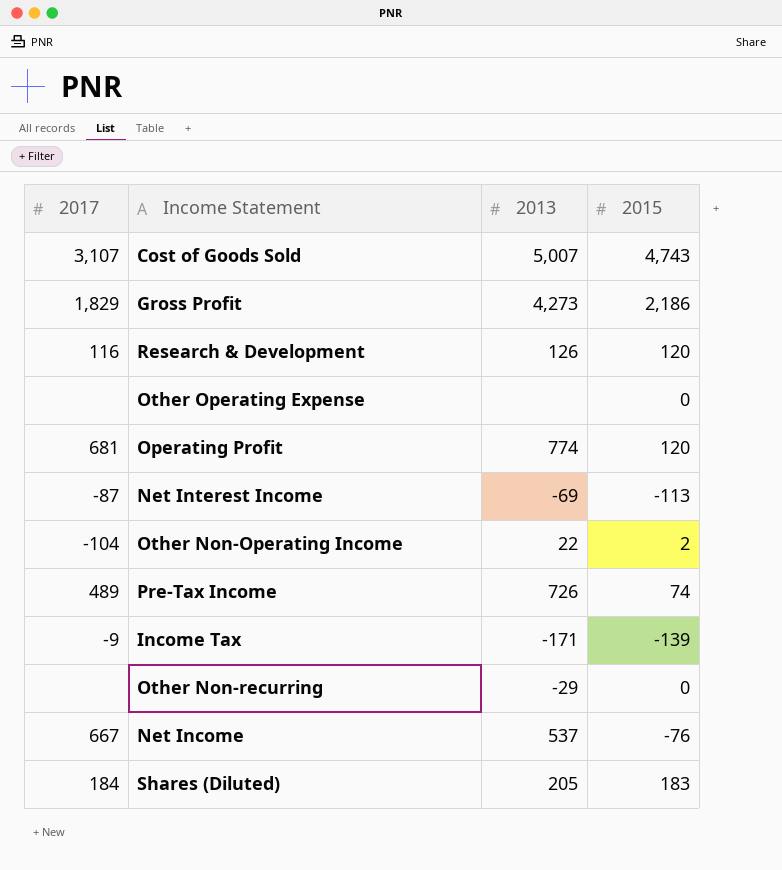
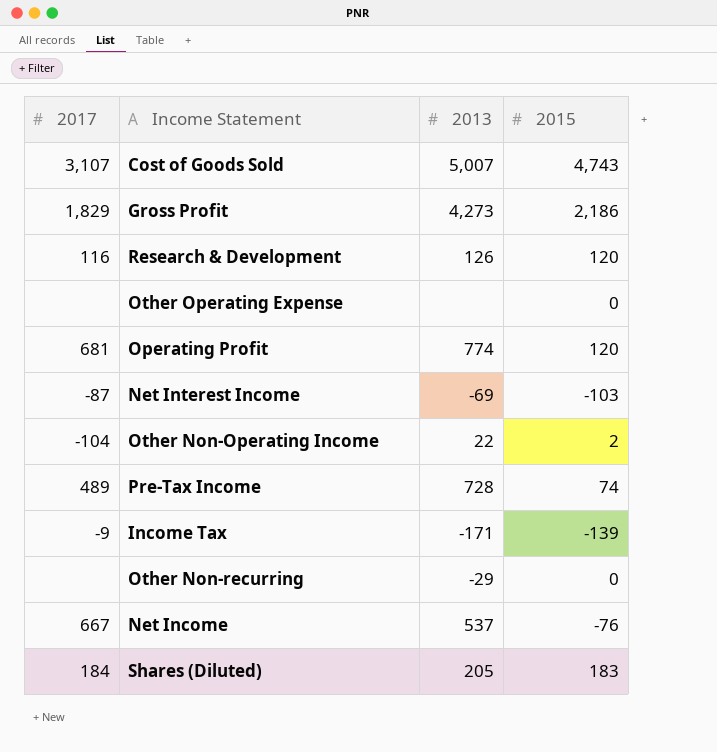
Net Interest Income | 2015: -113 -> -103
Pre-Tax Income | 2013: 726 -> 728

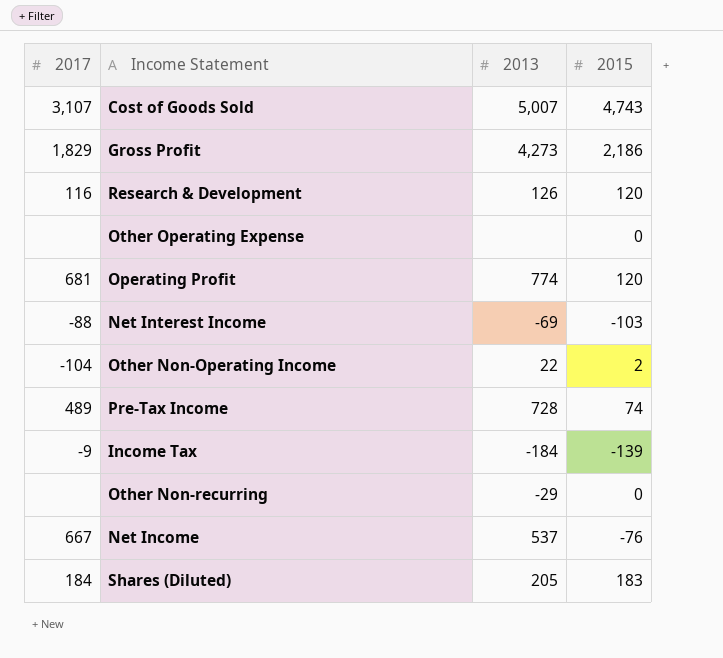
Net Interest Income | 2017: -87 -> -88
Income Tax | 2013: -171 -> -184

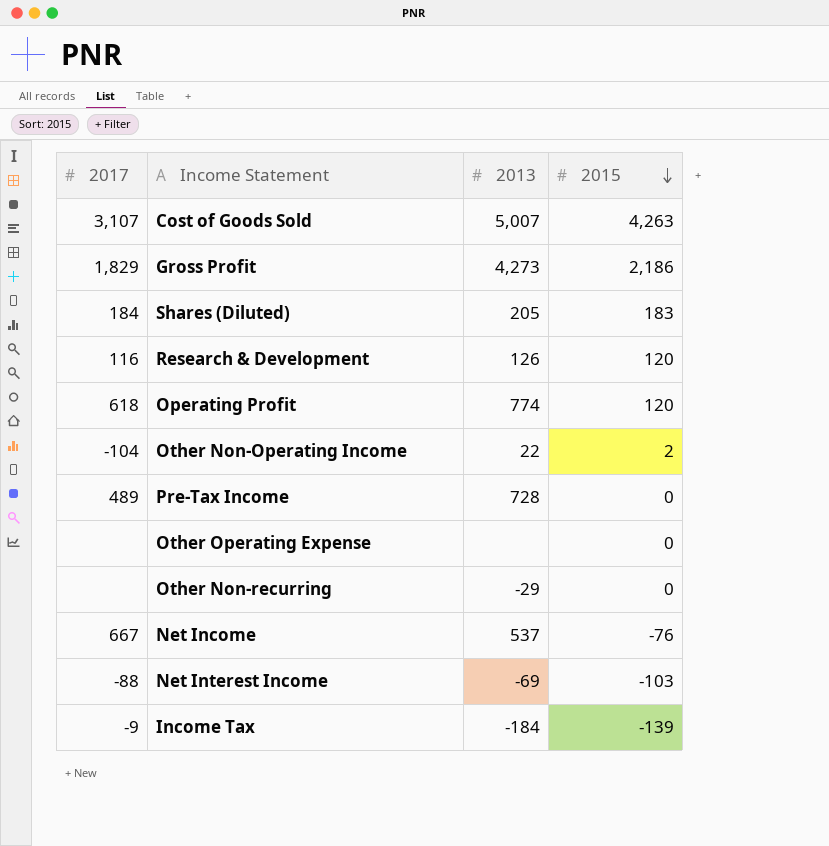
row order: none -> 2015 descending
Cost of Goods Sold | 2015: 4,743 -> 4,263
Operating Profit | 2017: 681 -> 618
Pre-Tax Income | 2015: 74 -> 0

